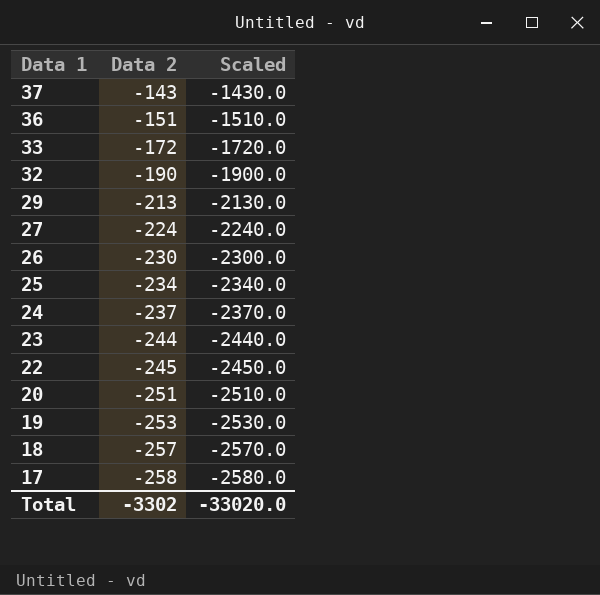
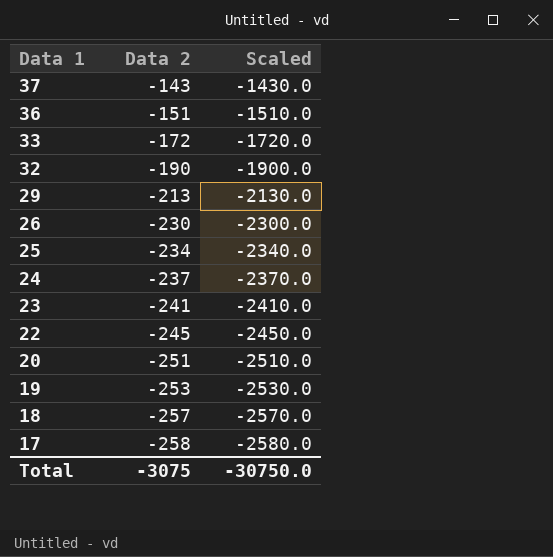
row 27: -224 | -2240.0 -> none
23 | Data 2: -244 -> -241
23 | Scaled: -2440.0 -> -2410.0
Total | Data 2: -3302 -> -3075
Total | Scaled: -33020.0 -> -30750.0

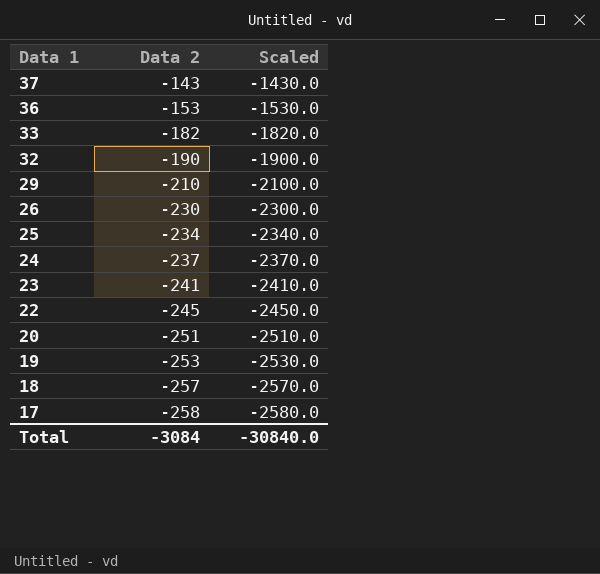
36 | Data 2: -151 -> -153
36 | Scaled: -1510.0 -> -1530.0
33 | Data 2: -172 -> -182
33 | Scaled: -1720.0 -> -1820.0
29 | Data 2: -213 -> -210
29 | Scaled: -2130.0 -> -2100.0
Total | Data 2: -3075 -> -3084
Total | Scaled: -30750.0 -> -30840.0

